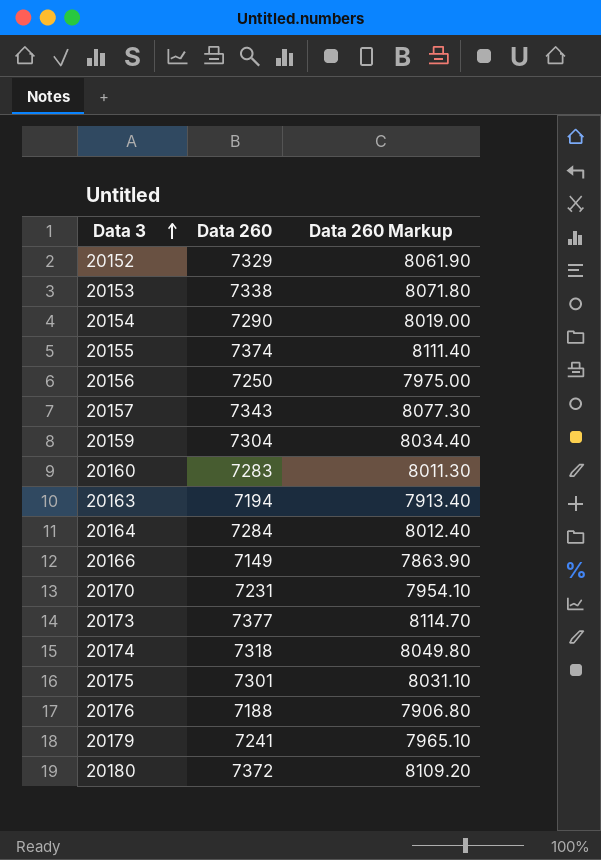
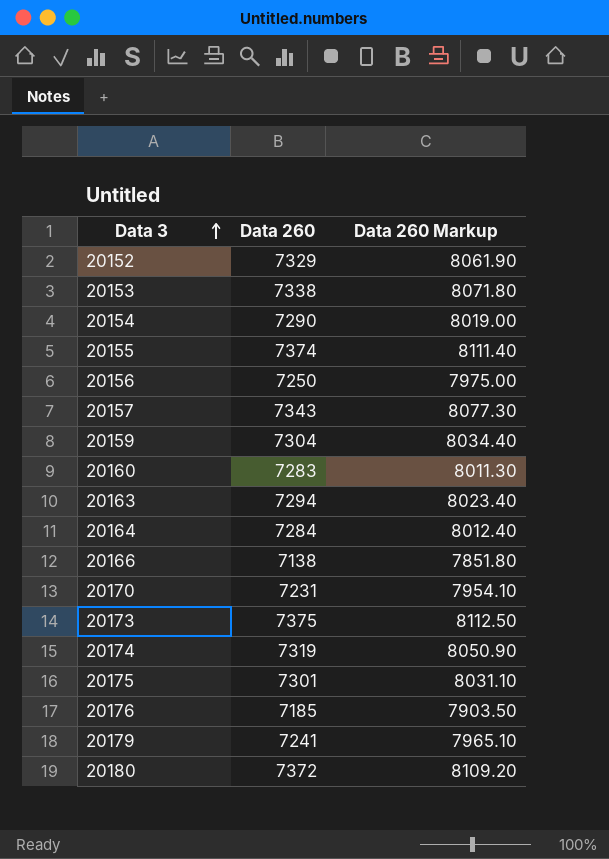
20163 | Data 260: 7194 -> 7294
20163 | Data 260 Markup: 7913.40 -> 8023.40
20166 | Data 260: 7149 -> 7138
20166 | Data 260 Markup: 7863.90 -> 7851.80
20173 | Data 260: 7377 -> 7375
20173 | Data 260 Markup: 8114.70 -> 8112.50
20174 | Data 260: 7318 -> 7319
20174 | Data 260 Markup: 8049.80 -> 8050.90
20176 | Data 260: 7188 -> 7185
20176 | Data 260 Markup: 7906.80 -> 7903.50

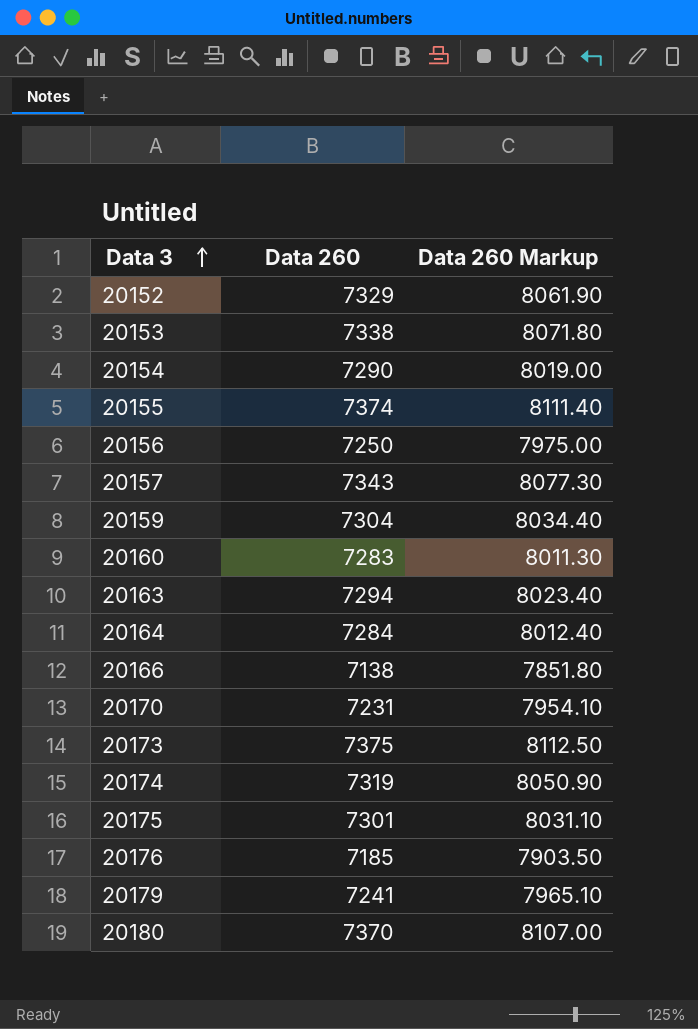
20180 | Data 260: 7372 -> 7370
20180 | Data 260 Markup: 8109.20 -> 8107.00

